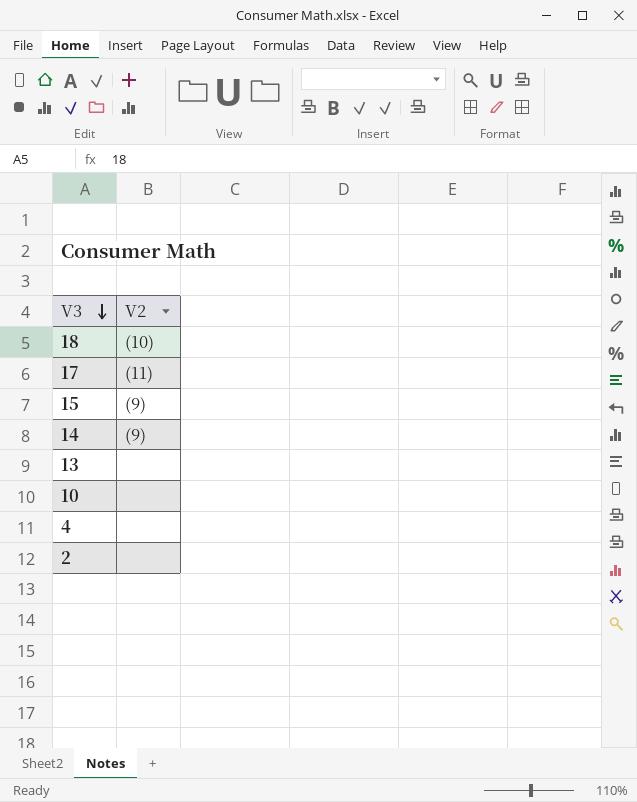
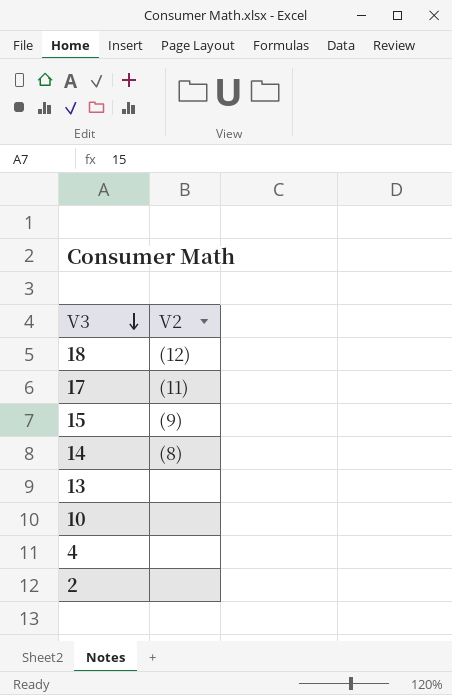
18 | V2: (10) -> (12)
14 | V2: (9) -> (8)

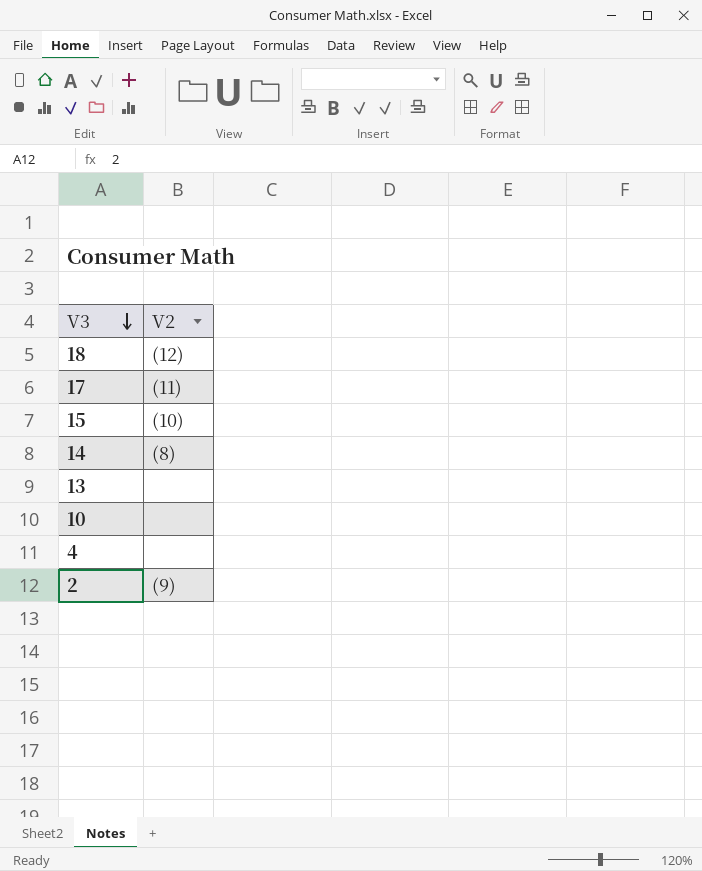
15 | V2: (9) -> (10)
2 | V2: none -> (9)

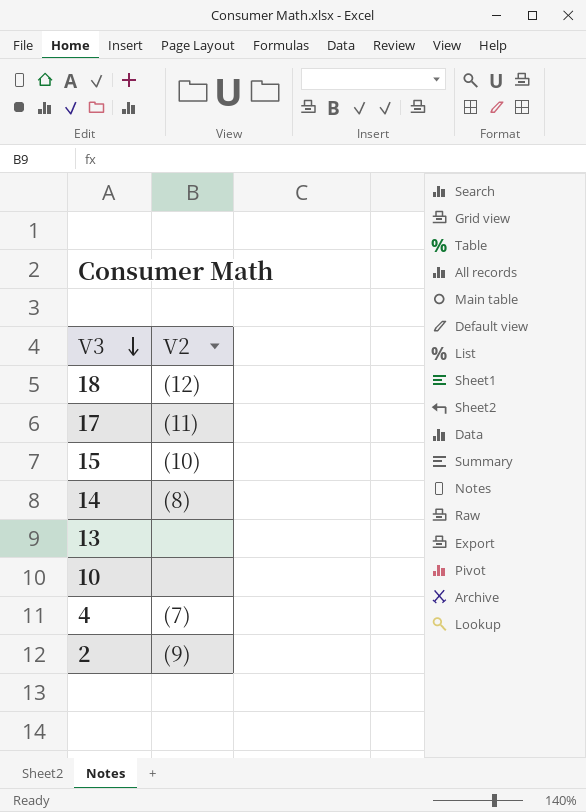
4 | V2: none -> (7)

